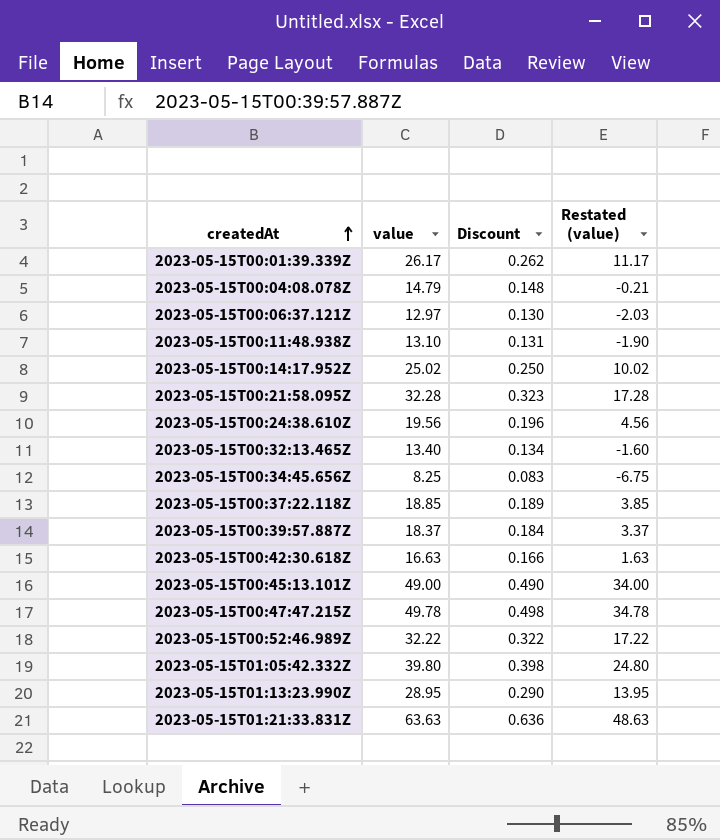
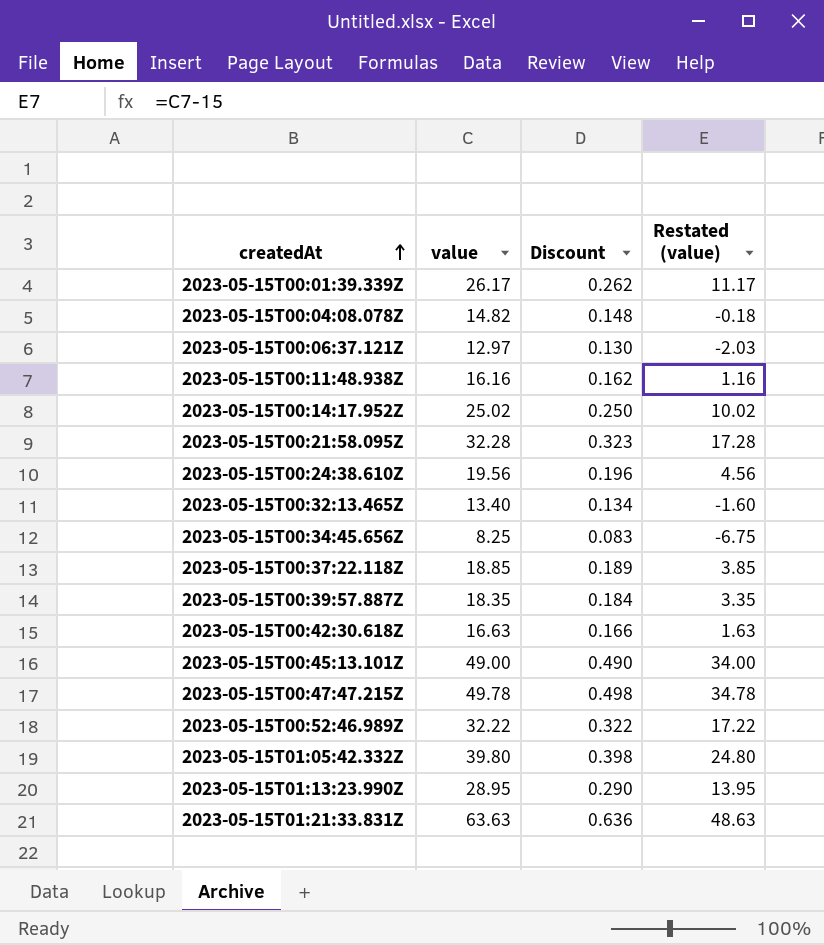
2023-05-15T00:04:08.078Z | value: 14.79 -> 14.82
2023-05-15T00:04:08.078Z | Restated (value): -0.21 -> -0.18
2023-05-15T00:11:48.938Z | value: 13.10 -> 16.16
2023-05-15T00:11:48.938Z | Discount: 0.131 -> 0.162
2023-05-15T00:11:48.938Z | Restated (value): -1.90 -> 1.16
2023-05-15T00:39:57.887Z | value: 18.37 -> 18.35
2023-05-15T00:39:57.887Z | Restated (value): 3.37 -> 3.35

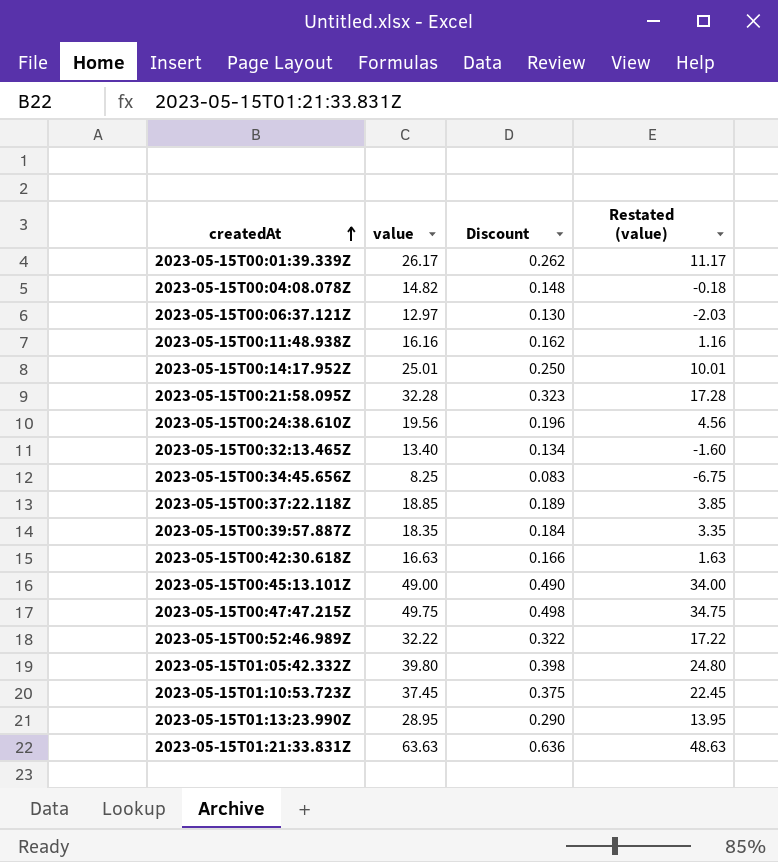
2023-05-15T00:14:17.952Z | value: 25.02 -> 25.01
2023-05-15T00:14:17.952Z | Restated (value): 10.02 -> 10.01
2023-05-15T00:47:47.215Z | value: 49.78 -> 49.75
2023-05-15T00:47:47.215Z | Restated (value): 34.78 -> 34.75
row 2023-05-15T01:10:53.723Z: none -> 37.45 | 0.375 | 22.45

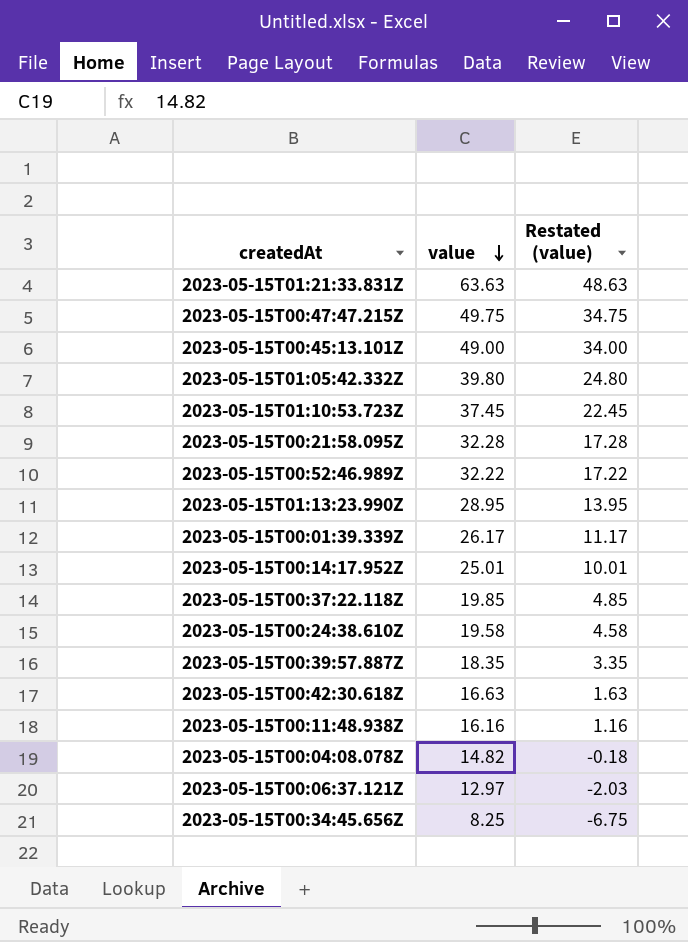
row order: createdAt ascending -> value descending
column Discount | formula: [value] * 0.01 -> none
row 2023-05-15T00:32:13.465Z: 13.40 | 0.134 | -1.60 -> none
2023-05-15T00:37:22.118Z | value: 18.85 -> 19.85
2023-05-15T00:37:22.118Z | Restated (value): 3.85 -> 4.85
2023-05-15T00:24:38.610Z | value: 19.56 -> 19.58
2023-05-15T00:24:38.610Z | Restated (value): 4.56 -> 4.58

